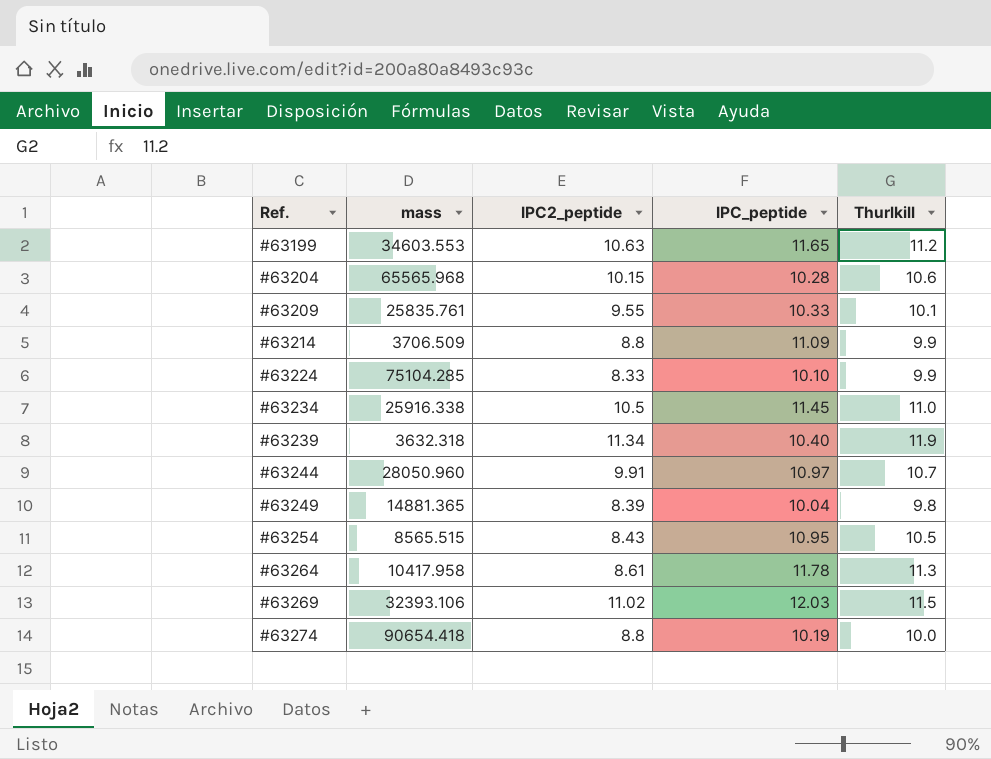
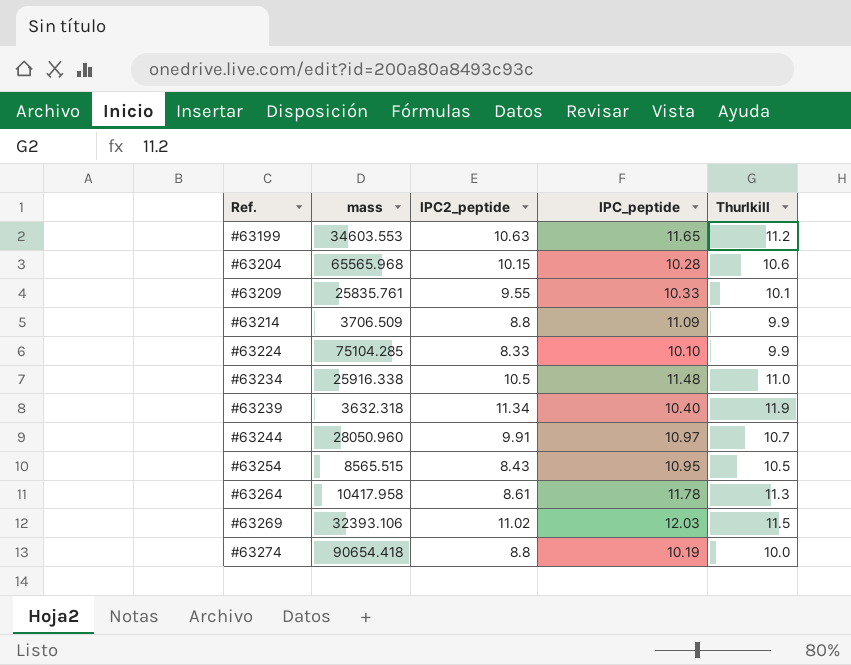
row #63249: 14881.365 | 8.39 | 10.04 | 9.8 -> none
#63234 | IPC_peptide: 11.45 -> 11.48

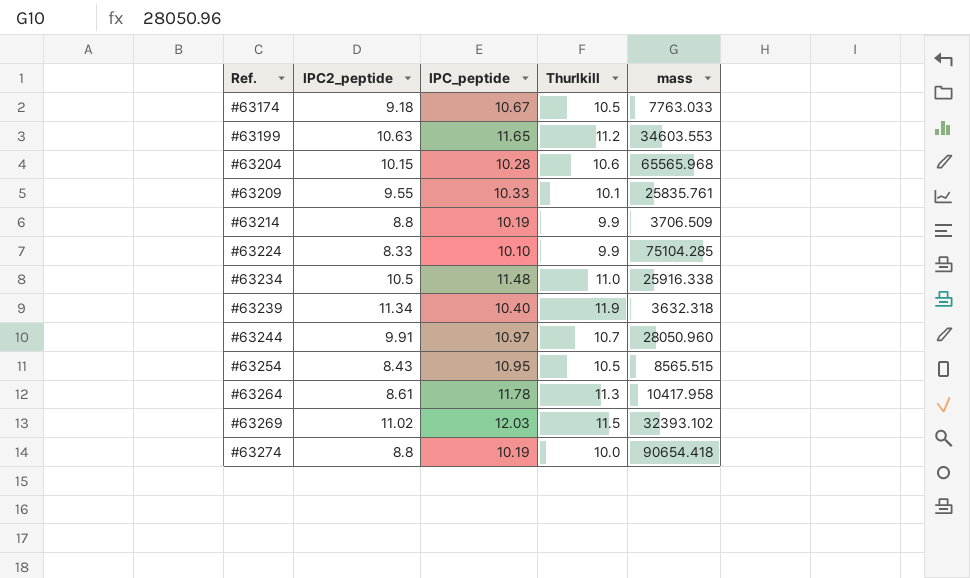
column mass | position: 2 -> 5
row #63174: none -> 9.18 | 10.67 | 10.5 | 7763.033
#63214 | IPC_peptide: 11.09 -> 10.19
#63269 | mass: 32393.106 -> 32393.102

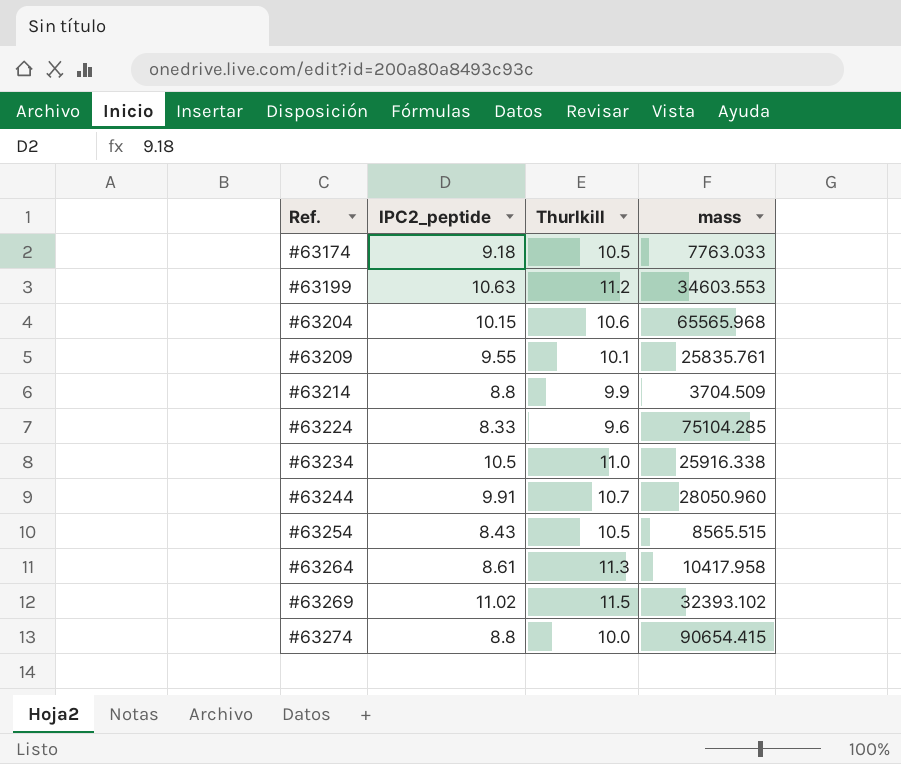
column IPC_peptide | position: 3 -> none
row #63239: 11.34 | 10.40 | 11.9 | 3632.318 -> none
#63214 | mass: 3706.509 -> 3704.509
#63224 | Thurlkill: 9.9 -> 9.6
#63274 | mass: 90654.418 -> 90654.415

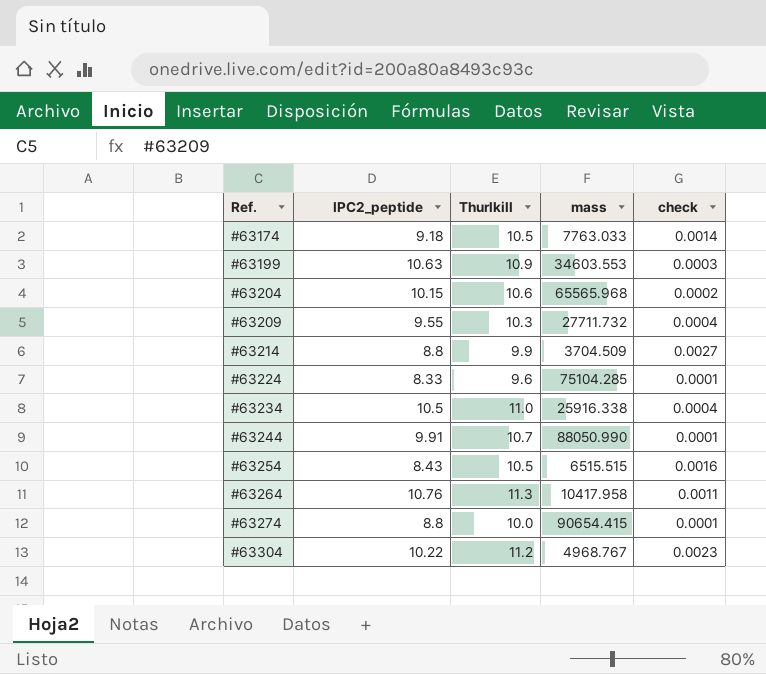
column check | formula: none -> [Thurlkill] / [mass]
row #63269: 11.02 | 11.5 | 32393.102 -> none
#63199 | Thurlkill: 11.2 -> 10.9
#63209 | Thurlkill: 10.1 -> 10.3
#63209 | mass: 25835.761 -> 27711.732
#63244 | mass: 28050.960 -> 88050.990
#63254 | mass: 8565.515 -> 6515.515
#63264 | IPC2_peptide: 8.61 -> 10.76
row #63304: none -> 10.22 | 11.2 | 4968.767 | 0.0023

